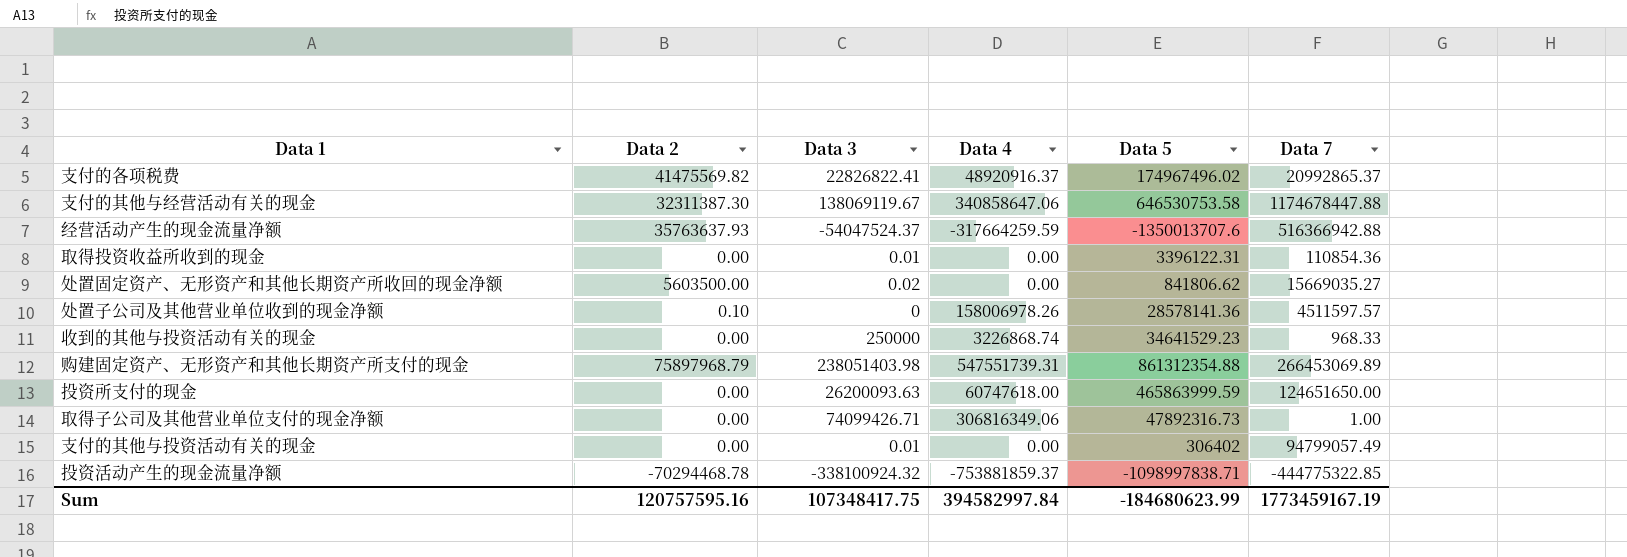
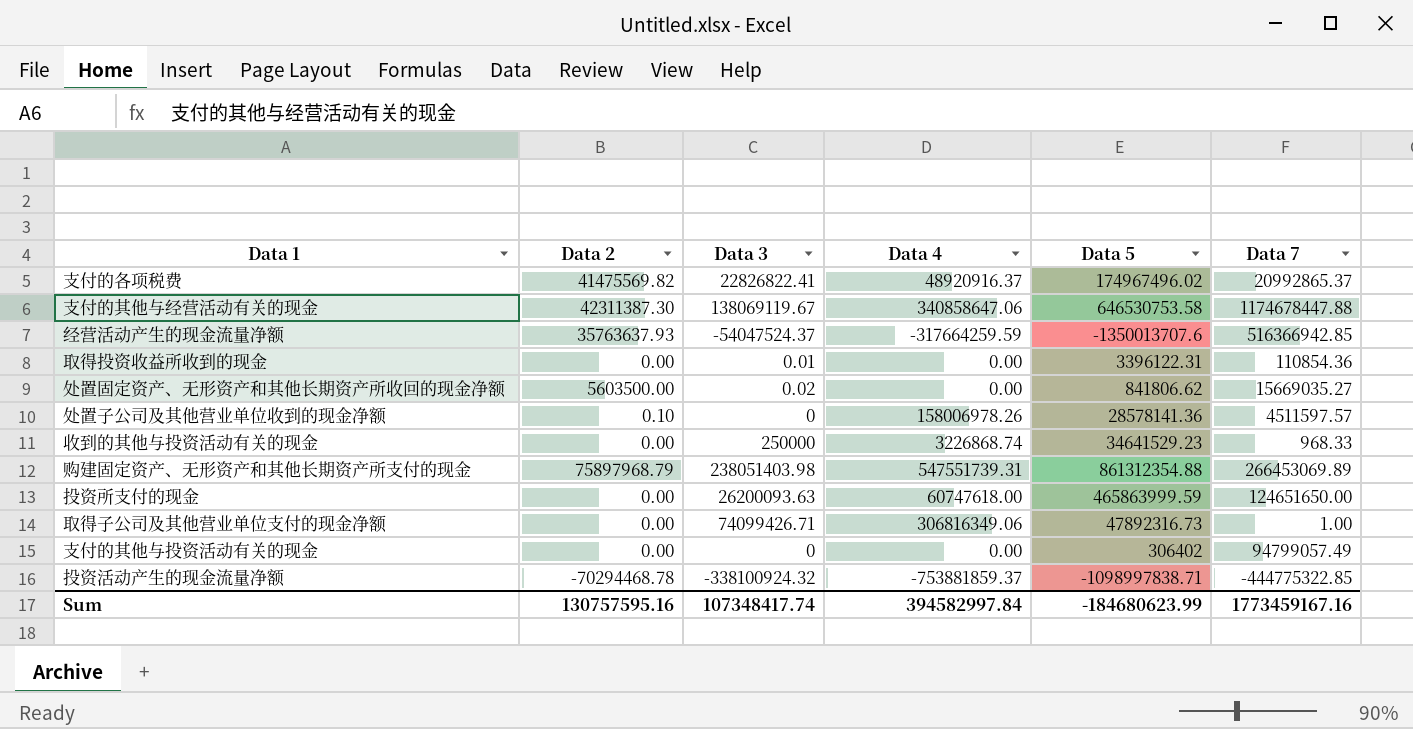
支付的其他与经营活动有关的现金 | Data 2: 32311387.30 -> 42311387.30
经营活动产生的现金流量净额 | Data 7: 516366942.88 -> 516366942.85
支付的其他与投资活动有关的现金 | Data 3: 0.01 -> 0
Sum | Data 2: 120757595.16 -> 130757595.16
Sum | Data 3: 107348417.75 -> 107348417.74
Sum | Data 7: 1773459167.19 -> 1773459167.16

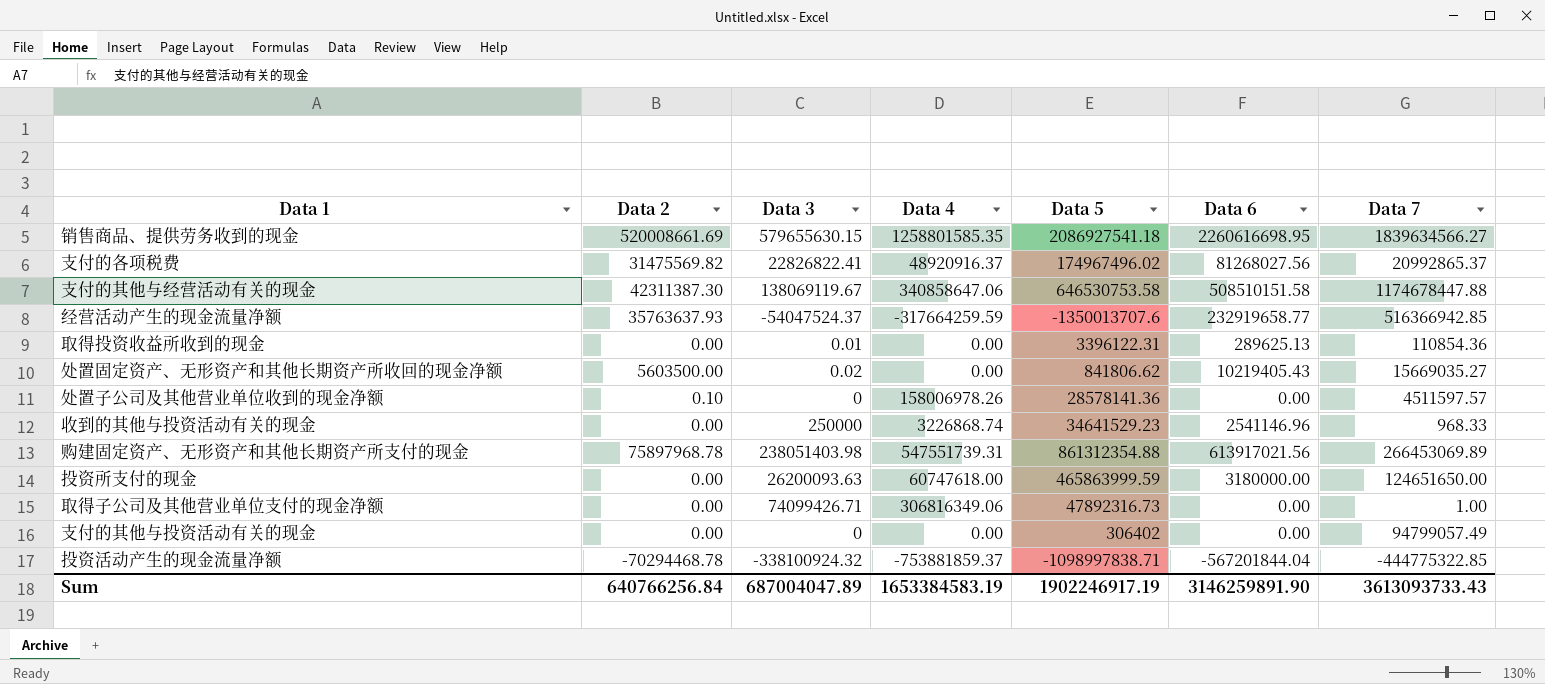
column Data 6 | position: none -> 6
row 销售商品、提供劳务收到的现金: none -> 520008661.69 | 579655630.15 | 1258801585.35 | 2086927541.18 | 2260616698.95 | 1839634566.27
支付的各项税费 | Data 2: 41475569.82 -> 31475569.82
购建固定资产、无形资产和其他长期资产所支付的现金 | Data 2: 75897968.79 -> 75897968.78
Sum | Data 2: 130757595.16 -> 640766256.84
Sum | Data 3: 107348417.74 -> 687004047.89
Sum | Data 4: 394582997.84 -> 1653384583.19
Sum | Data 5: -184680623.99 -> 1902246917.19
Sum | Data 7: 1773459167.16 -> 3613093733.43

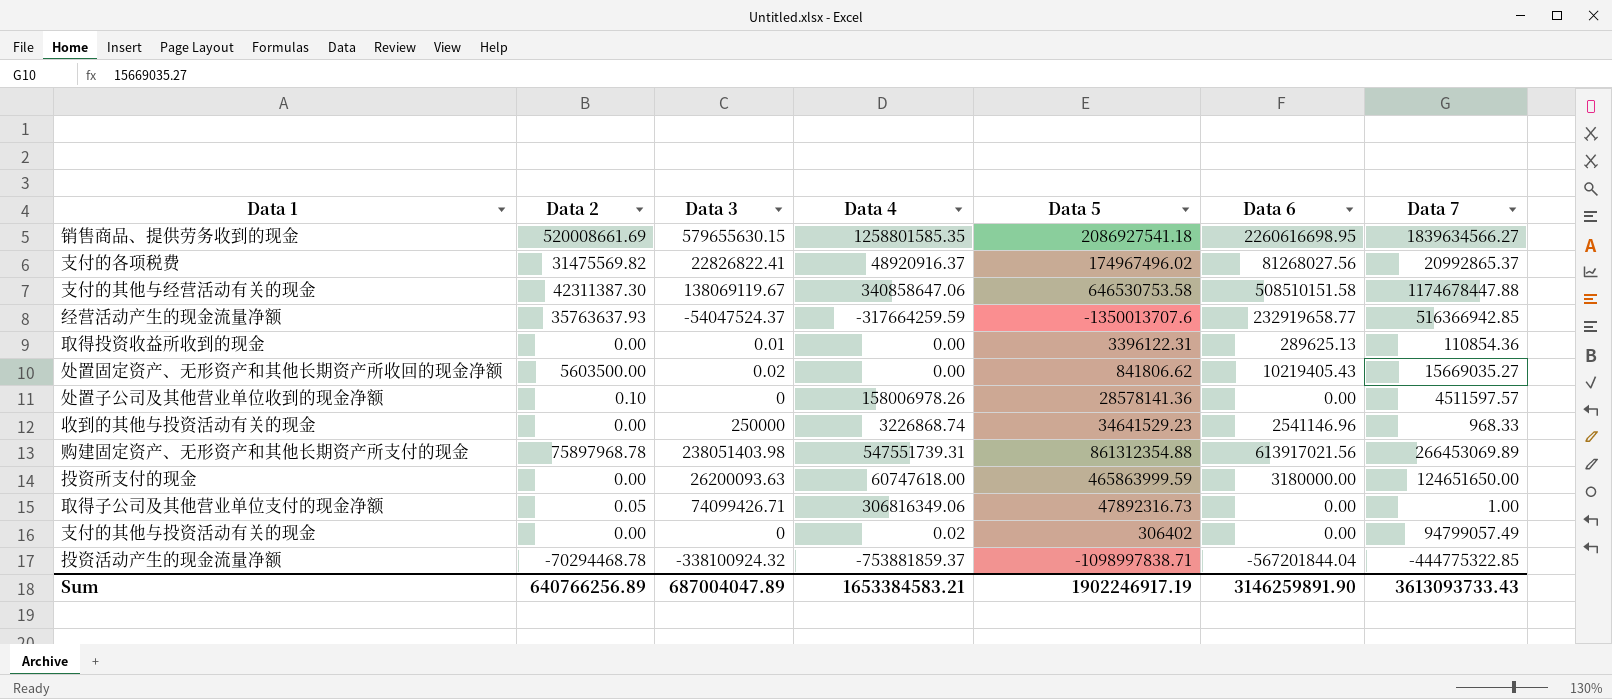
取得子公司及其他营业单位支付的现金净额 | Data 2: 0.00 -> 0.05
支付的其他与投资活动有关的现金 | Data 4: 0.00 -> 0.02
Sum | Data 2: 640766256.84 -> 640766256.89
Sum | Data 4: 1653384583.19 -> 1653384583.21

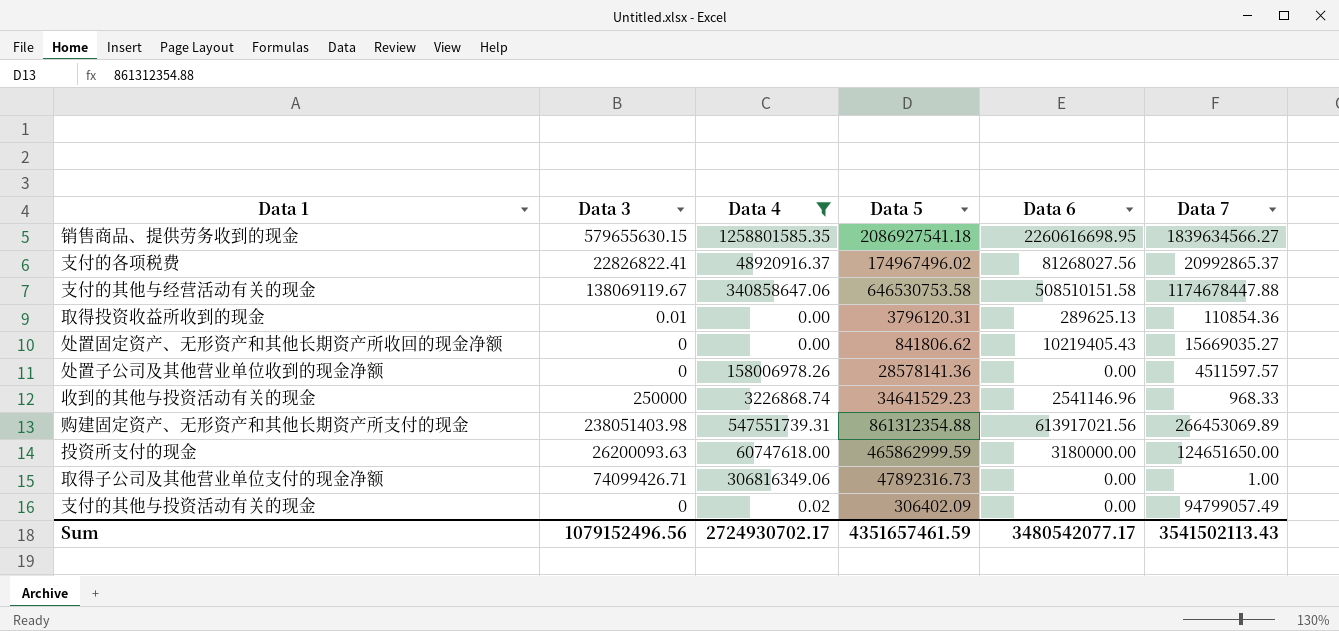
filter: none -> Data 4 >= 0.00
column Data 2 | position: 2 -> none
取得投资收益所收到的现金 | Data 5: 3396122.31 -> 3796120.31
处置固定资产、无形资产和其他长期资产所收回的现金净额 | Data 3: 0.02 -> 0
投资所支付的现金 | Data 5: 465863999.59 -> 465862999.59
支付的其他与投资活动有关的现金 | Data 5: 306402 -> 306402.09
Sum | Data 3: 687004047.89 -> 1079152496.56
Sum | Data 4: 1653384583.21 -> 2724930702.17
Sum | Data 5: 1902246917.19 -> 4351657461.59
Sum | Data 6: 3146259891.90 -> 3480542077.17
Sum | Data 7: 3613093733.43 -> 3541502113.43

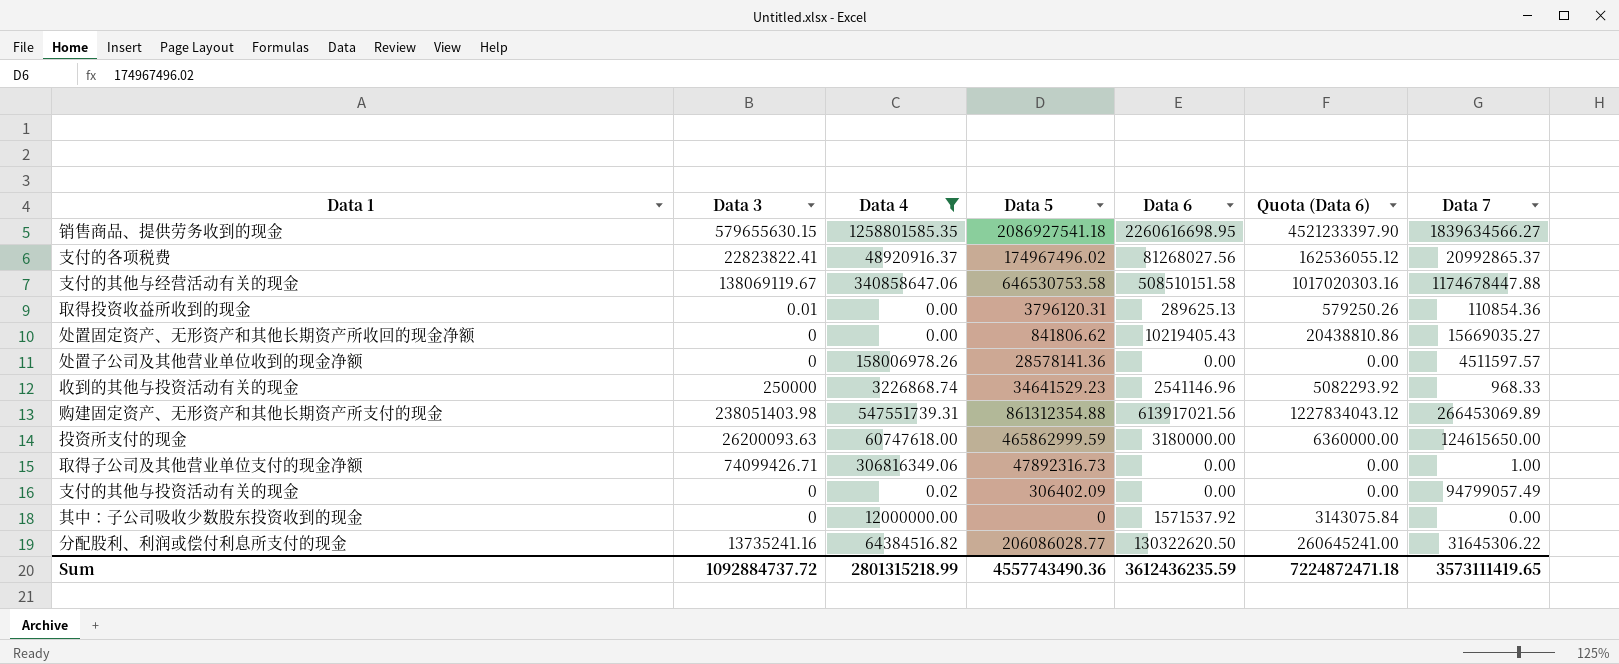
column Quota (Data 6) | formula: none -> [Data 6] * 2
支付的各项税费 | Data 3: 22826822.41 -> 22823822.41
投资所支付的现金 | Data 7: 124651650.00 -> 124615650.00
row 其中：子公司吸收少数股东投资收到的现金: none -> 0 | 12000000.00 | 0 | 1571537.92 | 3143075.84 | 0.00
row 分配股利、利润或偿付利息所支付的现金: none -> 13735241.16 | 64384516.82 | 206086028.77 | 130322620.50 | 260645241.00 | 31645306.22
Sum | Data 3: 1079152496.56 -> 1092884737.72
Sum | Data 4: 2724930702.17 -> 2801315218.99
Sum | Data 5: 4351657461.59 -> 4557743490.36
Sum | Data 6: 3480542077.17 -> 3612436235.59
Sum | Data 7: 3541502113.43 -> 3573111419.65

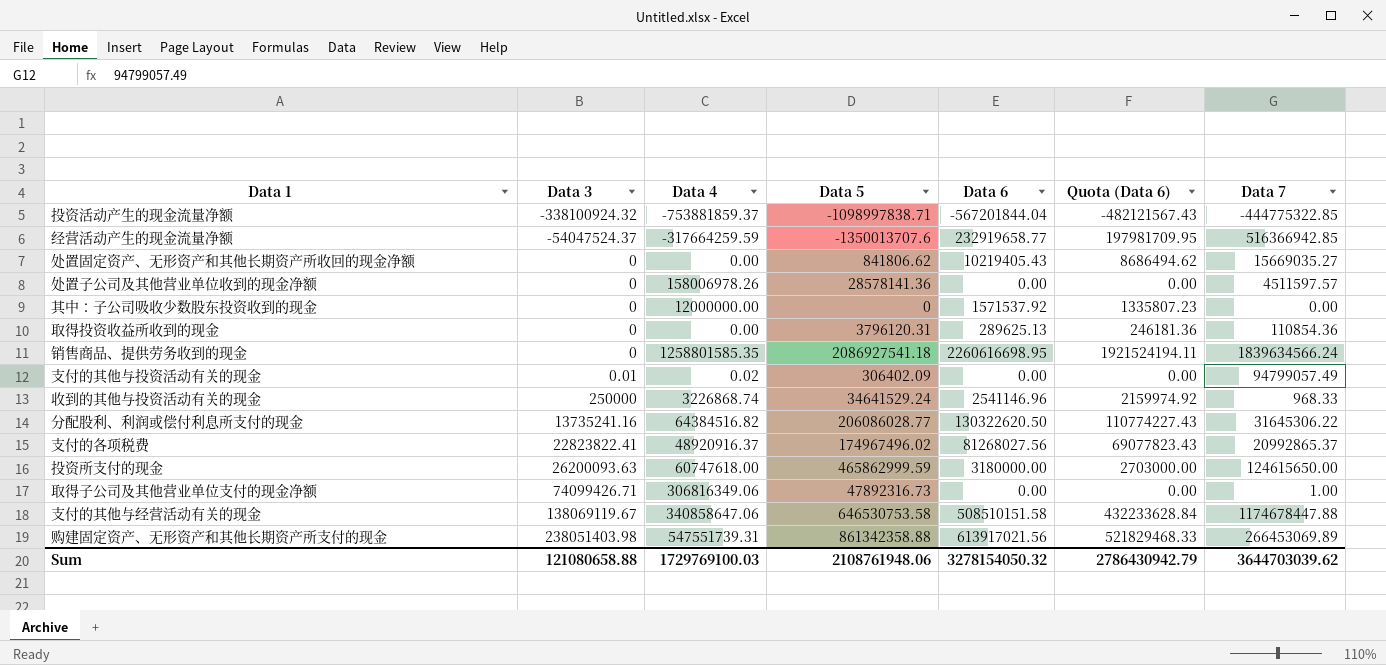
filter: Data 4 >= 0.00 -> none
row order: none -> Data 3 ascending
column Quota (Data 6) | formula: [Data 6] * 2 -> [Data 6] * 0.85
取得投资收益所收到的现金 | Data 3: 0.01 -> 0
销售商品、提供劳务收到的现金 | Data 3: 579655630.15 -> 0
销售商品、提供劳务收到的现金 | Data 7: 1839634566.27 -> 1839634566.24
支付的其他与投资活动有关的现金 | Data 3: 0 -> 0.01
收到的其他与投资活动有关的现金 | Data 5: 34641529.23 -> 34641529.24
购建固定资产、无形资产和其他长期资产所支付的现金 | Data 5: 861312354.88 -> 861342358.88
Sum | Data 3: 1092884737.72 -> 121080658.88
Sum | Data 4: 2801315218.99 -> 1729769100.03
Sum | Data 5: 4557743490.36 -> 2108761948.06
Sum | Data 6: 3612436235.59 -> 3278154050.32
Sum | Quota (Data 6): 7224872471.18 -> 2786430942.79
Sum | Data 7: 3573111419.65 -> 3644703039.62

